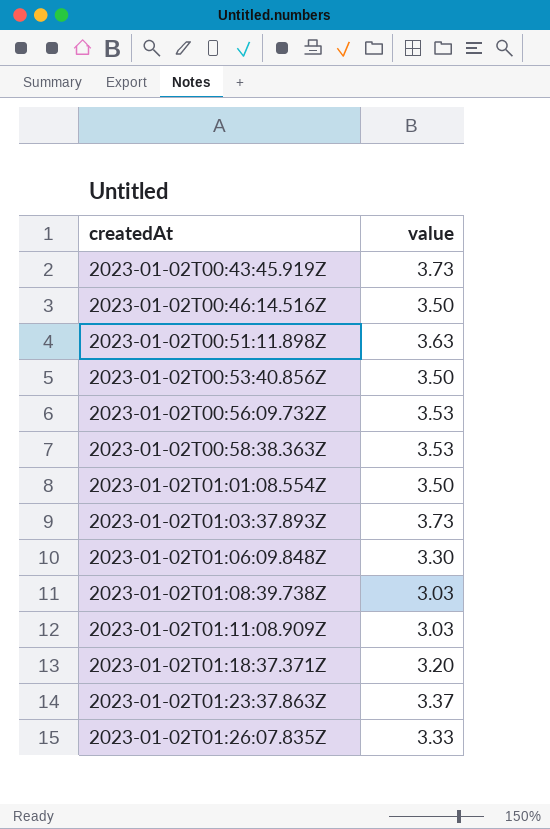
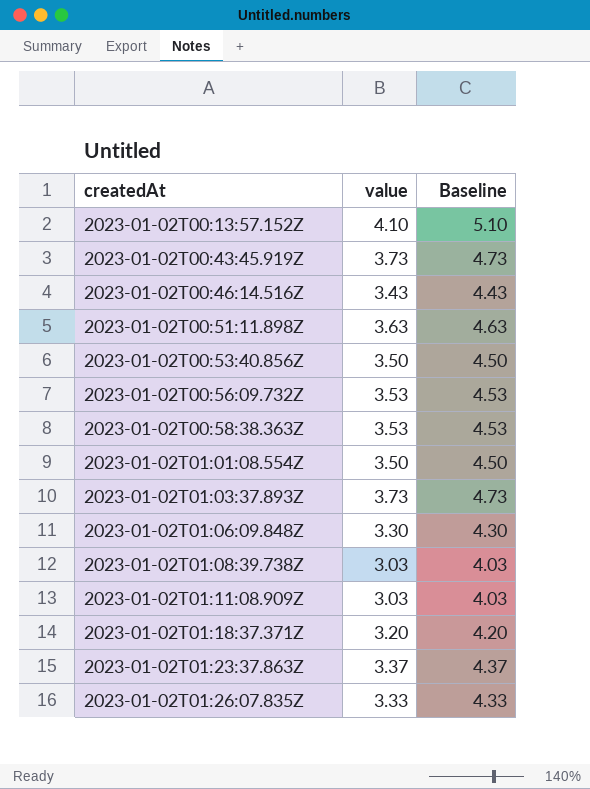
column Baseline | formula: none -> [value] + 1
row 2023-01-02T00:13:57.152Z: none -> 4.10 | 5.10
2023-01-02T00:46:14.516Z | value: 3.50 -> 3.43

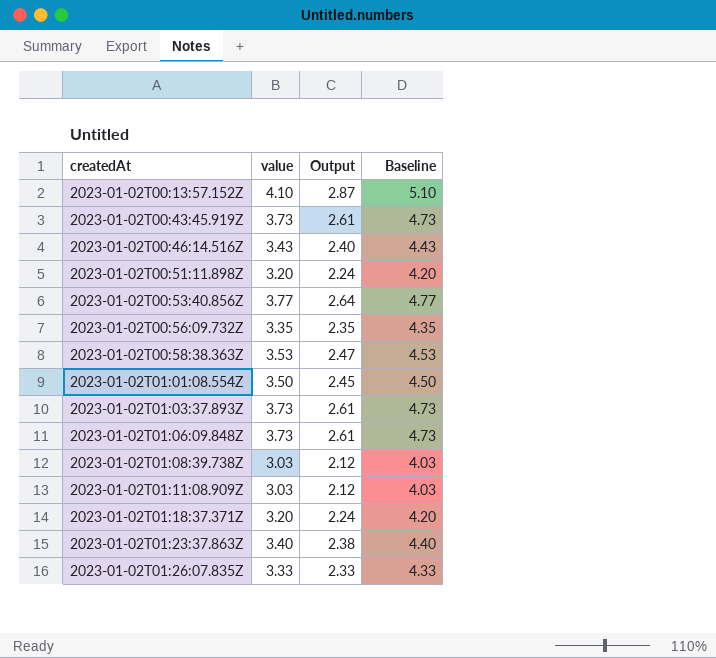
column Output | formula: none -> [value] * 0.7
2023-01-02T00:51:11.898Z | value: 3.63 -> 3.20
2023-01-02T00:51:11.898Z | Baseline: 4.63 -> 4.20
2023-01-02T00:53:40.856Z | value: 3.50 -> 3.77
2023-01-02T00:53:40.856Z | Baseline: 4.50 -> 4.77
2023-01-02T00:56:09.732Z | value: 3.53 -> 3.35
2023-01-02T00:56:09.732Z | Baseline: 4.53 -> 4.35
2023-01-02T01:06:09.848Z | value: 3.30 -> 3.73
2023-01-02T01:06:09.848Z | Baseline: 4.30 -> 4.73
2023-01-02T01:23:37.863Z | value: 3.37 -> 3.40
2023-01-02T01:23:37.863Z | Baseline: 4.37 -> 4.40

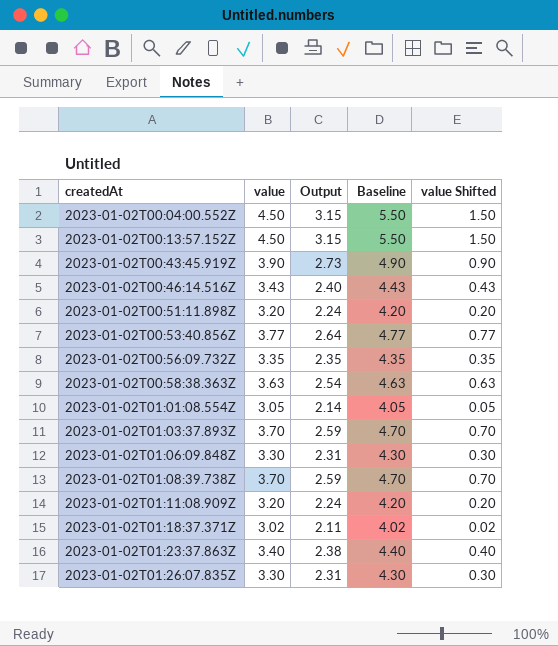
column value Shifted | formula: none -> [value] - 3
row 2023-01-02T00:04:00.552Z: none -> 4.50 | 3.15 | 5.50 | 1.50
2023-01-02T00:13:57.152Z | value: 4.10 -> 4.50
2023-01-02T00:13:57.152Z | Output: 2.87 -> 3.15
2023-01-02T00:13:57.152Z | Baseline: 5.10 -> 5.50
2023-01-02T00:43:45.919Z | value: 3.73 -> 3.90
2023-01-02T00:43:45.919Z | Output: 2.61 -> 2.73
2023-01-02T00:43:45.919Z | Baseline: 4.73 -> 4.90
2023-01-02T00:58:38.363Z | value: 3.53 -> 3.63
2023-01-02T00:58:38.363Z | Output: 2.47 -> 2.54
2023-01-02T00:58:38.363Z | Baseline: 4.53 -> 4.63
2023-01-02T01:01:08.554Z | value: 3.50 -> 3.05
2023-01-02T01:01:08.554Z | Output: 2.45 -> 2.14
2023-01-02T01:01:08.554Z | Baseline: 4.50 -> 4.05
2023-01-02T01:03:37.893Z | value: 3.73 -> 3.70
2023-01-02T01:03:37.893Z | Output: 2.61 -> 2.59
2023-01-02T01:03:37.893Z | Baseline: 4.73 -> 4.70
2023-01-02T01:06:09.848Z | value: 3.73 -> 3.30
2023-01-02T01:06:09.848Z | Output: 2.61 -> 2.31
2023-01-02T01:06:09.848Z | Baseline: 4.73 -> 4.30
2023-01-02T01:08:39.738Z | value: 3.03 -> 3.70
2023-01-02T01:08:39.738Z | Output: 2.12 -> 2.59
2023-01-02T01:08:39.738Z | Baseline: 4.03 -> 4.70
2023-01-02T01:11:08.909Z | value: 3.03 -> 3.20
2023-01-02T01:11:08.909Z | Output: 2.12 -> 2.24
2023-01-02T01:11:08.909Z | Baseline: 4.03 -> 4.20
2023-01-02T01:18:37.371Z | value: 3.20 -> 3.02
2023-01-02T01:18:37.371Z | Output: 2.24 -> 2.11
2023-01-02T01:18:37.371Z | Baseline: 4.20 -> 4.02
2023-01-02T01:26:07.835Z | value: 3.33 -> 3.30
2023-01-02T01:26:07.835Z | Output: 2.33 -> 2.31
2023-01-02T01:26:07.835Z | Baseline: 4.33 -> 4.30

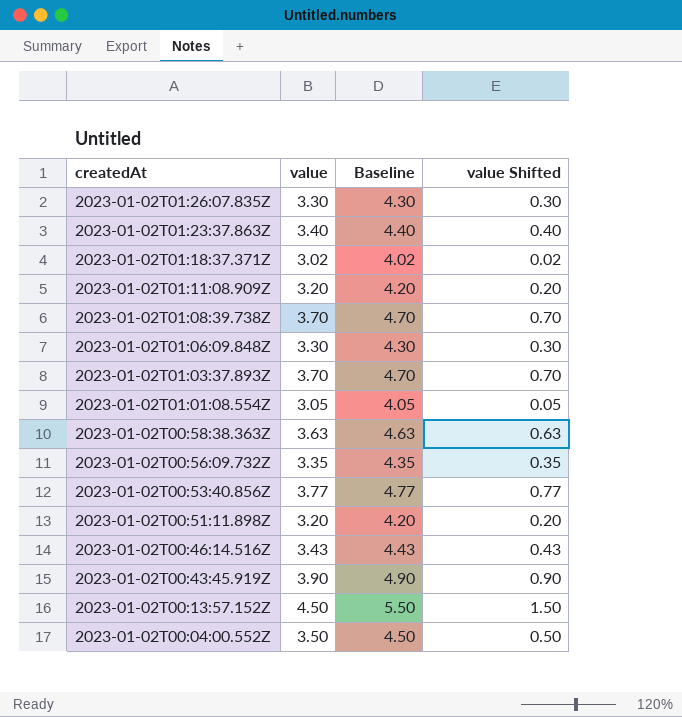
row order: createdAt ascending -> createdAt descending
column Output | formula: [value] * 0.7 -> none
2023-01-02T00:04:00.552Z | value: 4.50 -> 3.50
2023-01-02T00:04:00.552Z | Baseline: 5.50 -> 4.50
2023-01-02T00:04:00.552Z | value Shifted: 1.50 -> 0.50

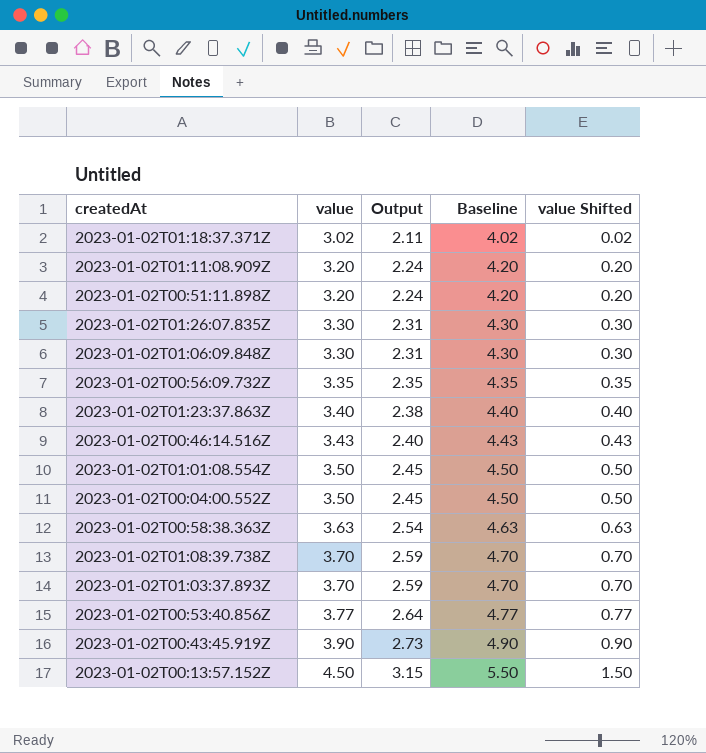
row order: createdAt descending -> value ascending
column Output | formula: none -> [value] * 0.7
2023-01-02T01:01:08.554Z | value: 3.05 -> 3.50
2023-01-02T01:01:08.554Z | Baseline: 4.05 -> 4.50
2023-01-02T01:01:08.554Z | value Shifted: 0.05 -> 0.50

